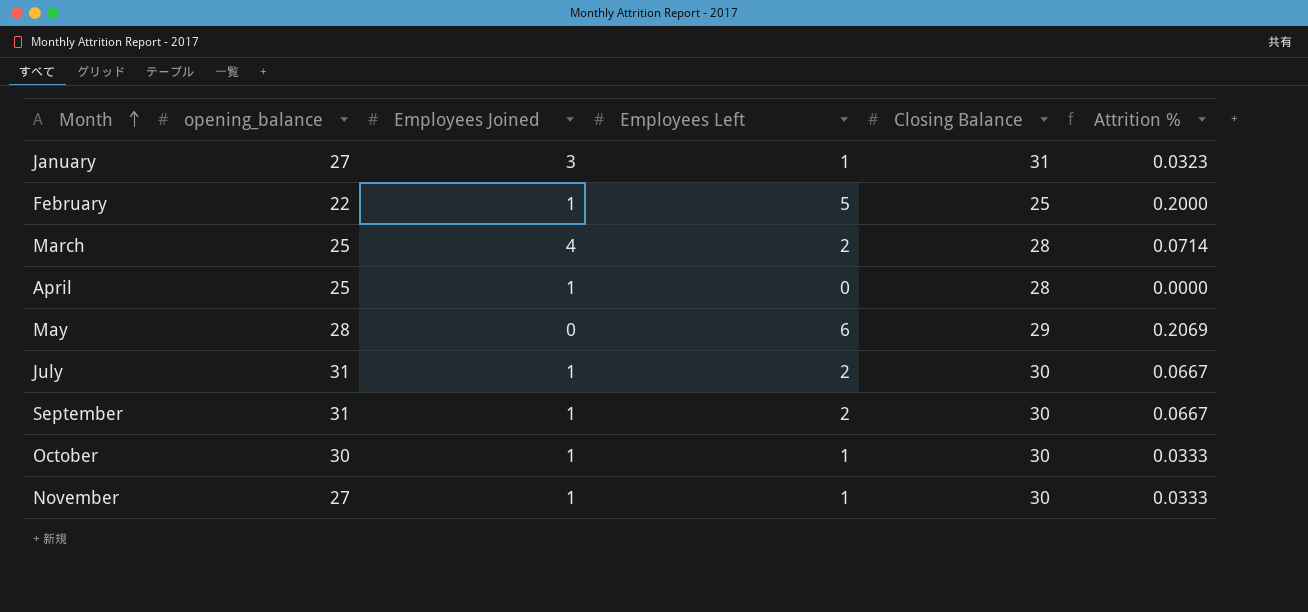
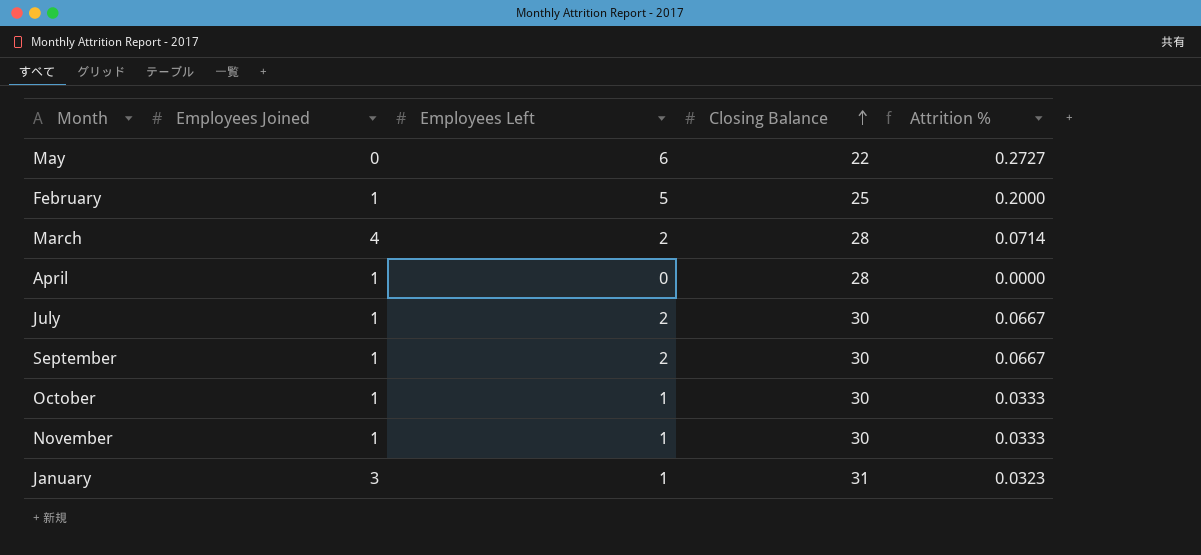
row order: Month ascending -> Closing Balance ascending
column opening_balance | position: 2 -> none
May | Closing Balance: 29 -> 22
May | Attrition %: 0.2069 -> 0.2727

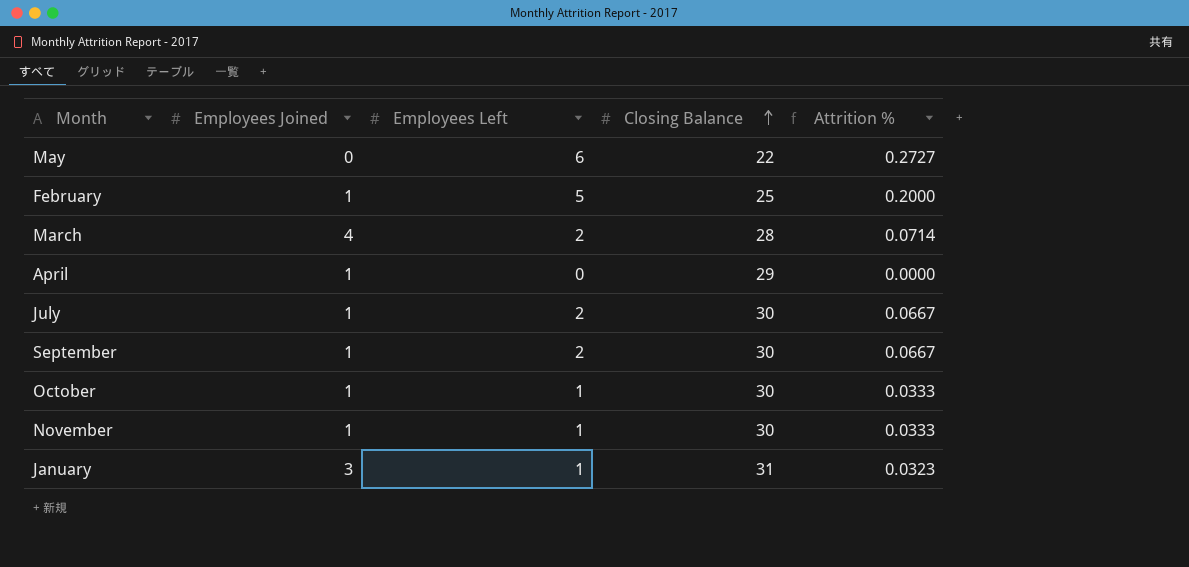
April | Closing Balance: 28 -> 29

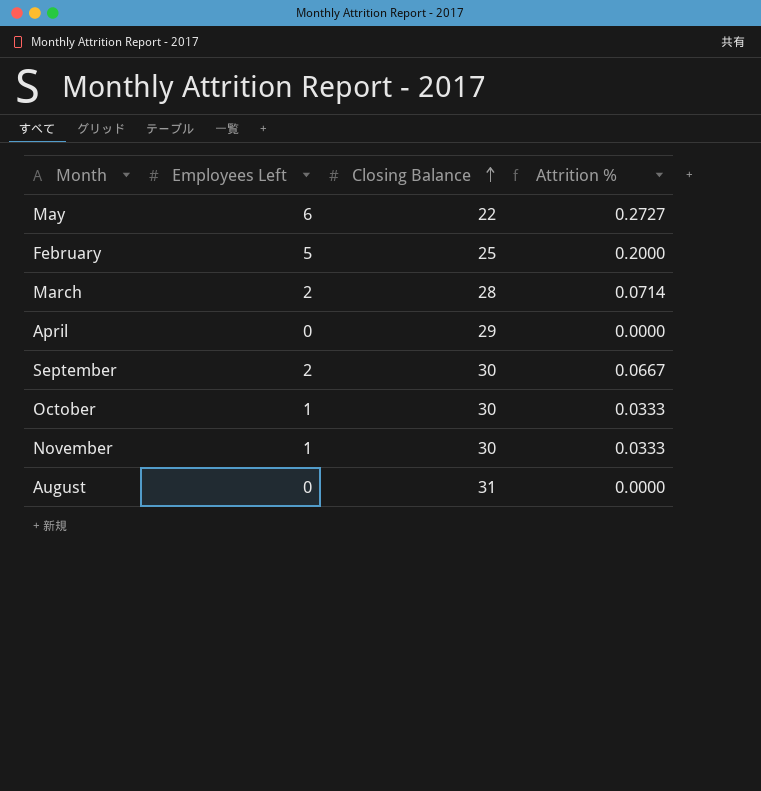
column Employees Joined | position: 2 -> none
row July: 1 | 2 | 30 | 0.0667 -> none
row January: 3 | 1 | 31 | 0.0323 -> none
row August: none -> 0 | 31 | 0.0000

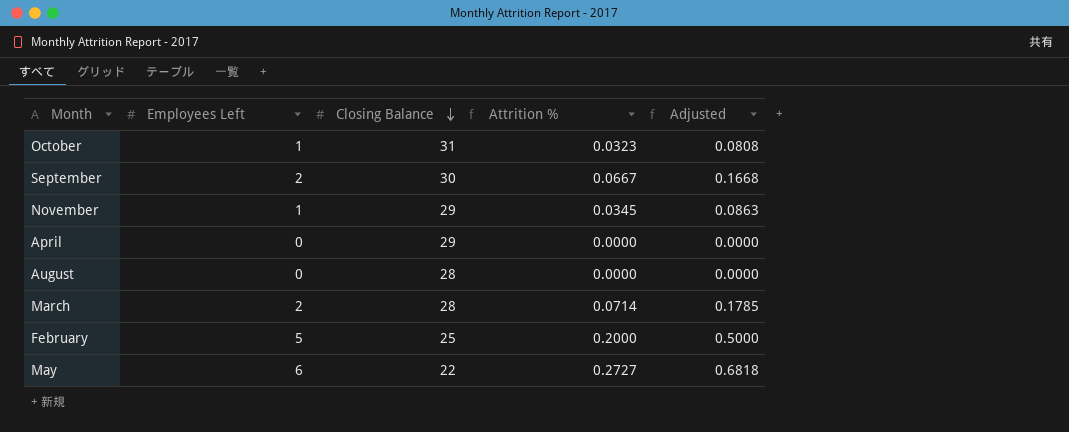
row order: Closing Balance ascending -> Closing Balance descending
column Adjusted | formula: none -> [Attrition %] * 2.5
October | Closing Balance: 30 -> 31
October | Attrition %: 0.0333 -> 0.0323
November | Closing Balance: 30 -> 29
November | Attrition %: 0.0333 -> 0.0345
August | Closing Balance: 31 -> 28

